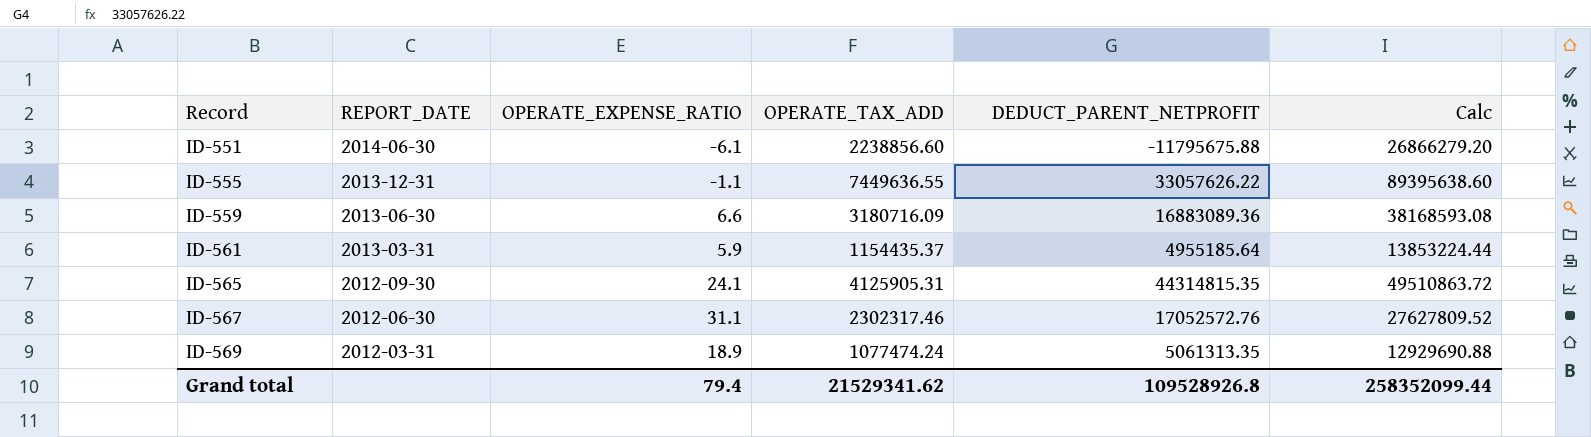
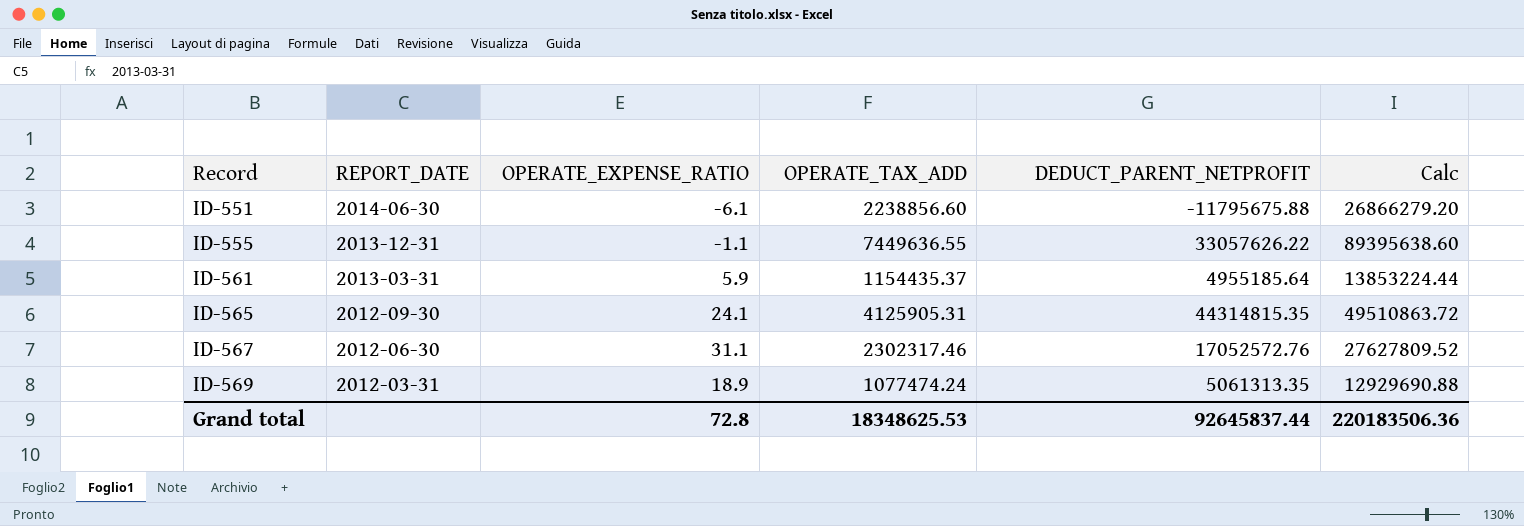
row ID-559: 2013-06-30 | 6.6 | 3180716.09 | 16883089.36 | 38168593.08 -> none
Grand total | OPERATE_EXPENSE_RATIO: 79.4 -> 72.8
Grand total | OPERATE_TAX_ADD: 21529341.62 -> 18348625.53
Grand total | DEDUCT_PARENT_NETPROFIT: 109528926.8 -> 92645837.44
Grand total | Calc: 258352099.44 -> 220183506.36

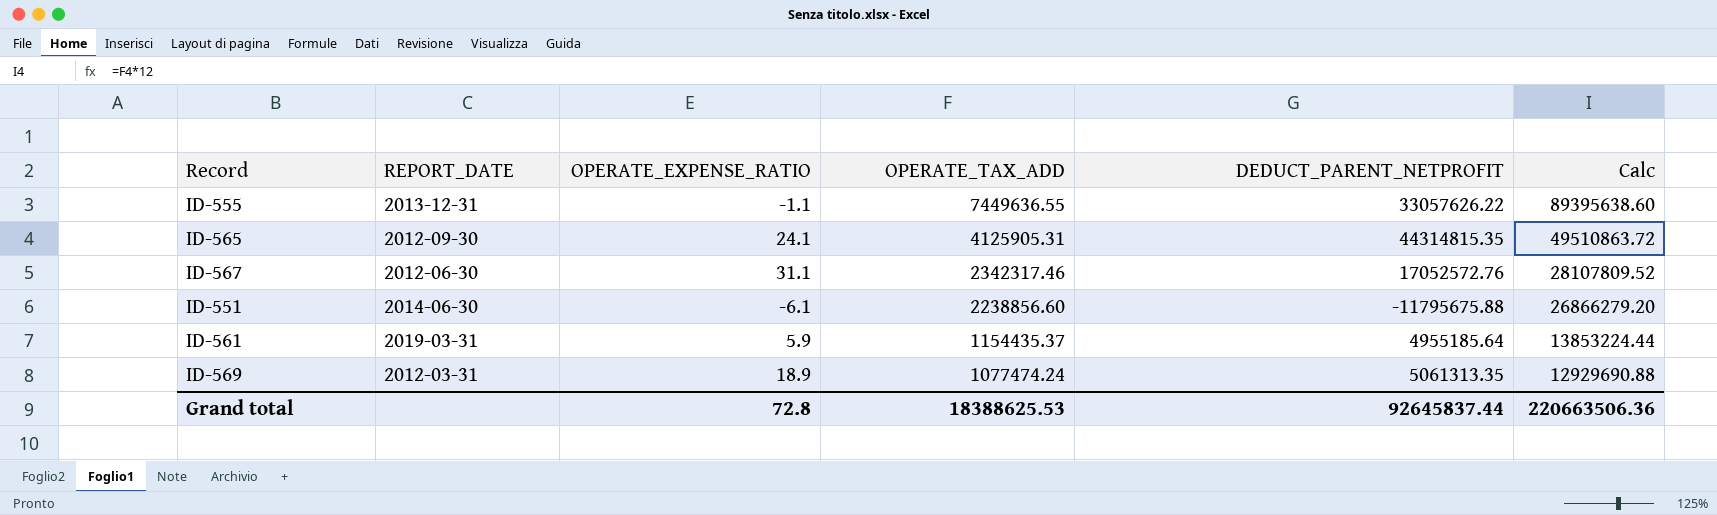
row order: Record ascending -> OPERATE_TAX_ADD descending
ID-567 | OPERATE_TAX_ADD: 2302317.46 -> 2342317.46
ID-567 | Calc: 27627809.52 -> 28107809.52
ID-561 | REPORT_DATE: 2013-03-31 -> 2019-03-31
Grand total | OPERATE_TAX_ADD: 18348625.53 -> 18388625.53
Grand total | Calc: 220183506.36 -> 220663506.36

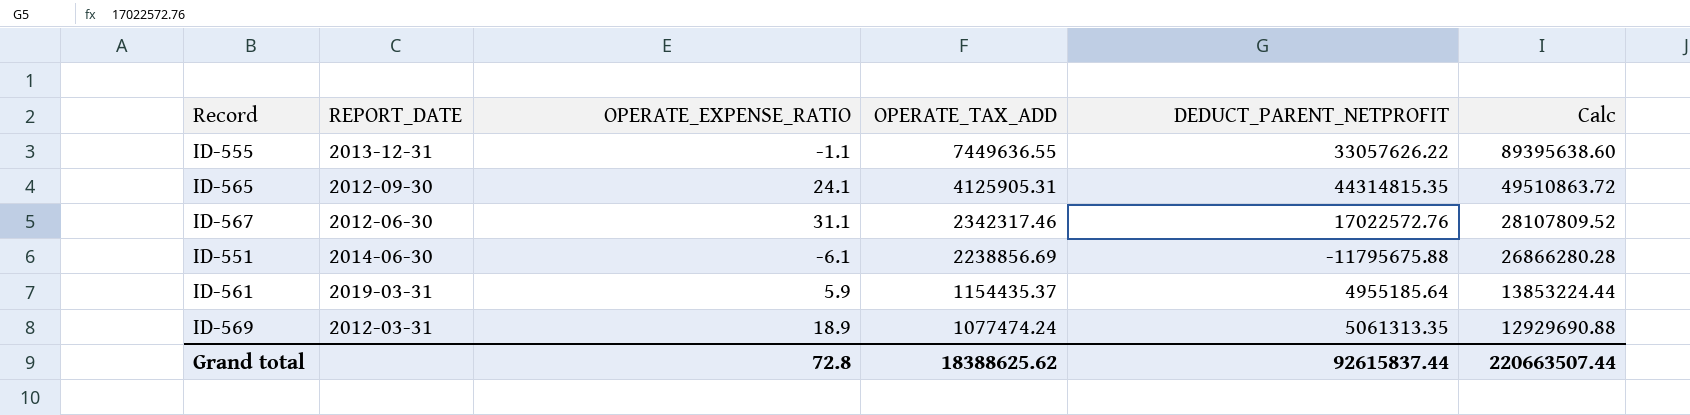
ID-567 | DEDUCT_PARENT_NETPROFIT: 17052572.76 -> 17022572.76
ID-551 | OPERATE_TAX_ADD: 2238856.60 -> 2238856.69
ID-551 | Calc: 26866279.20 -> 26866280.28
Grand total | OPERATE_TAX_ADD: 18388625.53 -> 18388625.62
Grand total | DEDUCT_PARENT_NETPROFIT: 92645837.44 -> 92615837.44
Grand total | Calc: 220663506.36 -> 220663507.44

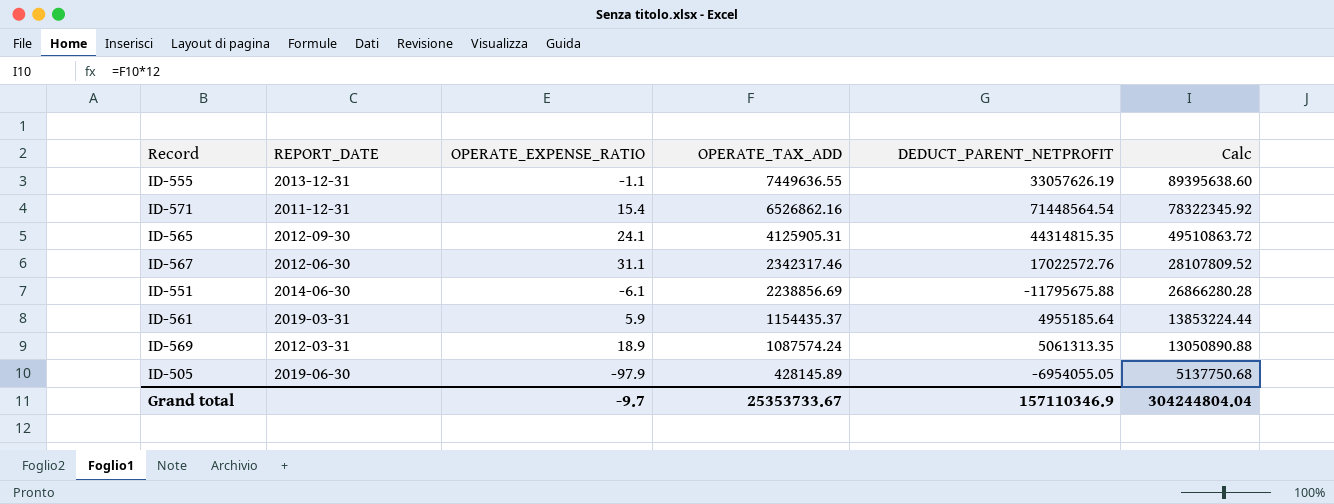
ID-555 | DEDUCT_PARENT_NETPROFIT: 33057626.22 -> 33057626.19
row ID-571: none -> 2011-12-31 | 15.4 | 6526862.16 | 71448564.54 | 78322345.92
ID-569 | OPERATE_TAX_ADD: 1077474.24 -> 1087574.24
ID-569 | Calc: 12929690.88 -> 13050890.88
row ID-505: none -> 2019-06-30 | -97.9 | 428145.89 | -6954055.05 | 5137750.68
Grand total | OPERATE_EXPENSE_RATIO: 72.8 -> -9.7
Grand total | OPERATE_TAX_ADD: 18388625.62 -> 25353733.67
Grand total | DEDUCT_PARENT_NETPROFIT: 92615837.44 -> 157110346.9
Grand total | Calc: 220663507.44 -> 304244804.04

